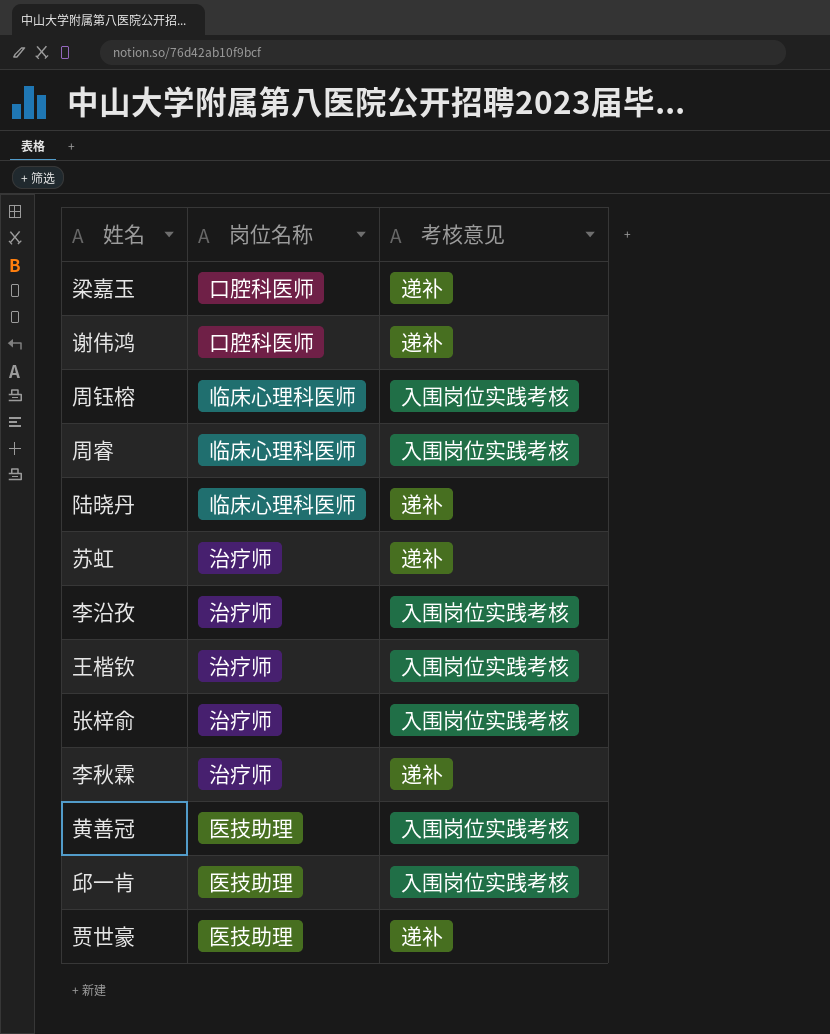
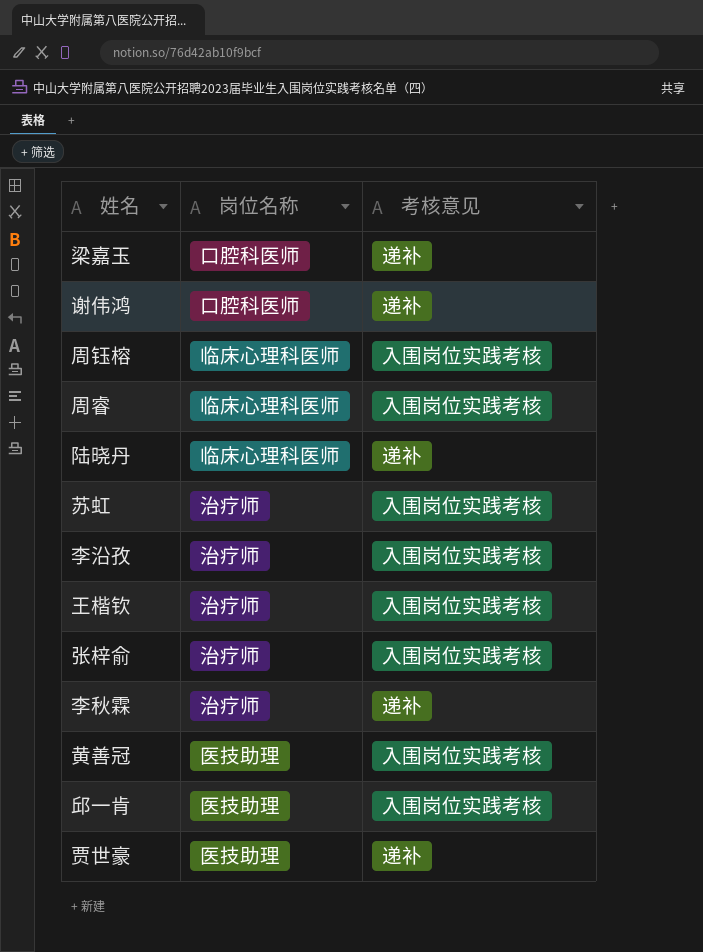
苏虹 | 考核意见: 递补 -> 入围岗位实践考核

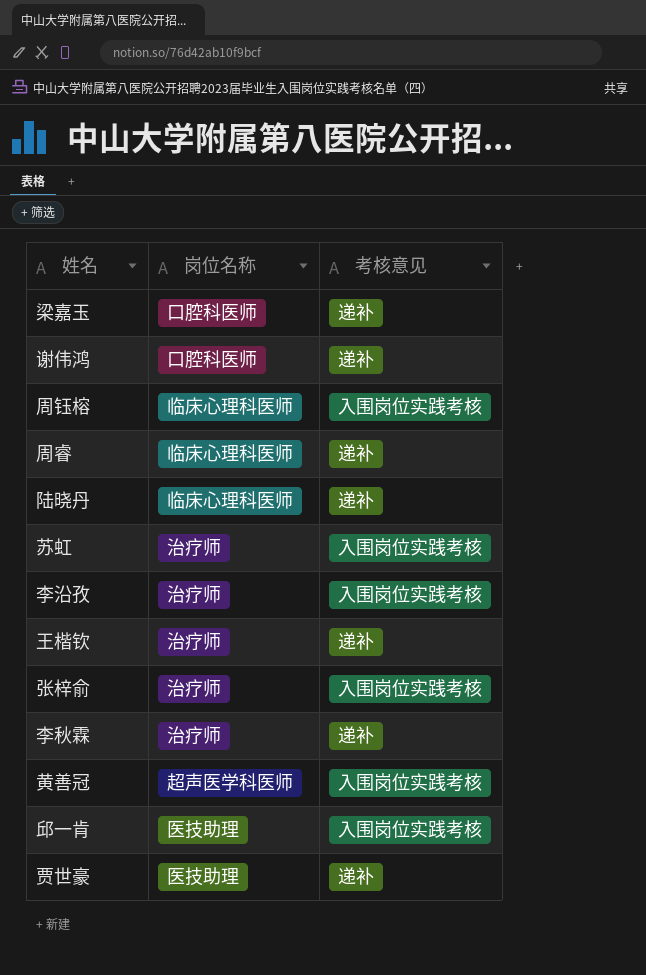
周睿 | 考核意见: 入围岗位实践考核 -> 递补
王楷钦 | 考核意见: 入围岗位实践考核 -> 递补
黄善冠 | 岗位名称: 医技助理 -> 超声医学科医师

